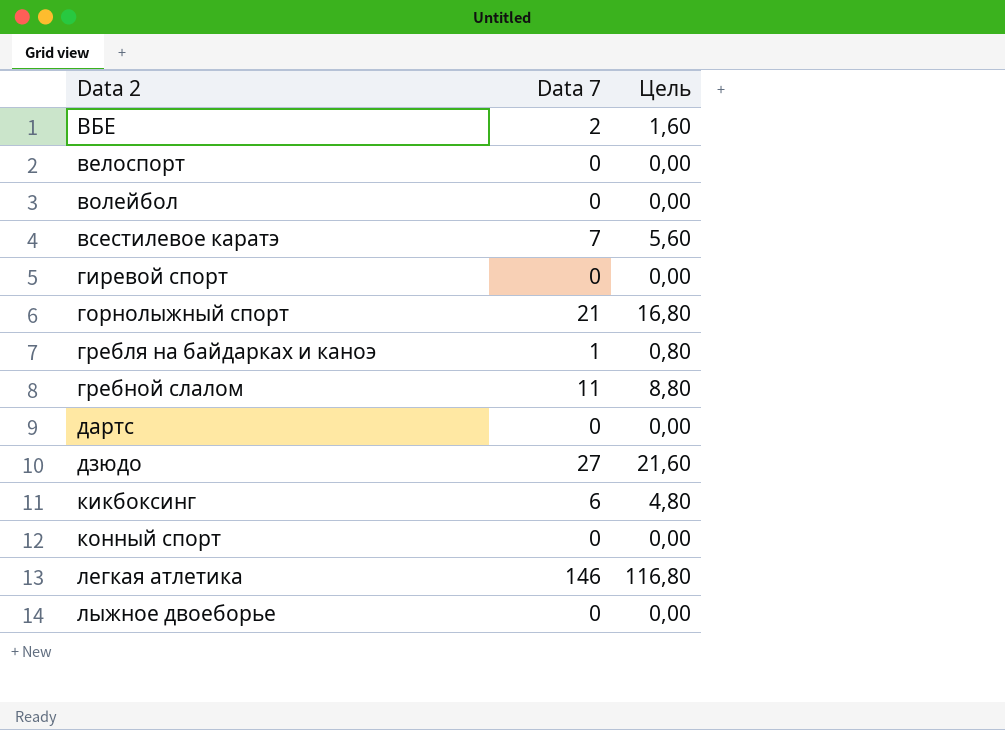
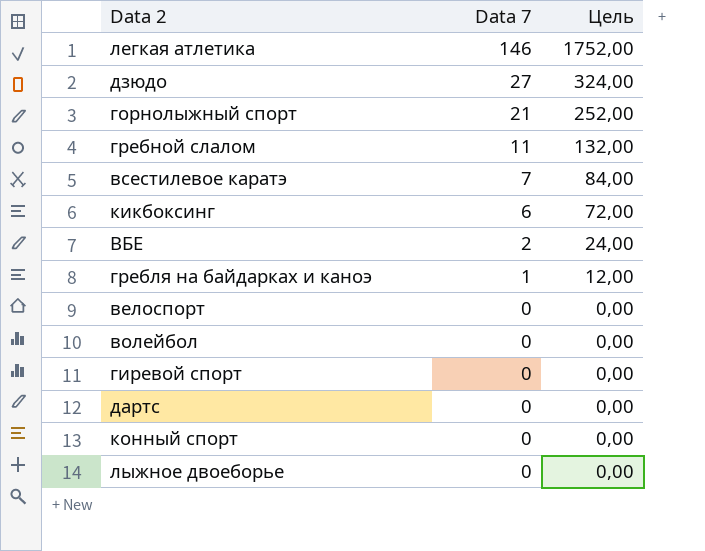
row order: Data 2 ascending -> Data 7 descending
column Цель | formula: [Data 7] * 0,8 -> [Data 7] * 12

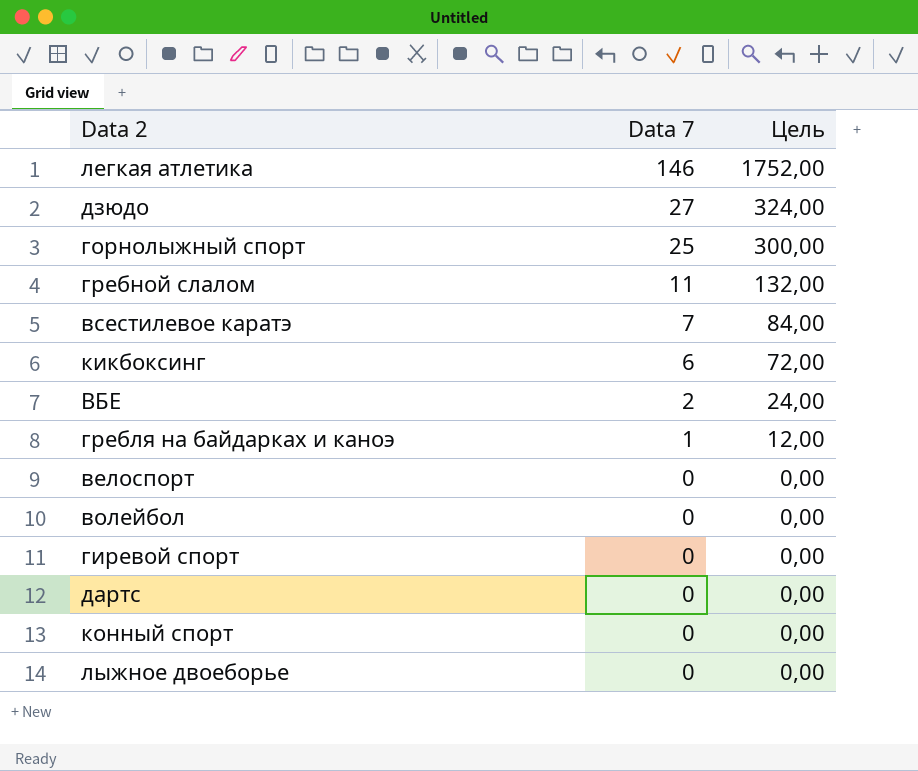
горнолыжный спорт | Data 7: 21 -> 25
горнолыжный спорт | Цель: 252,00 -> 300,00

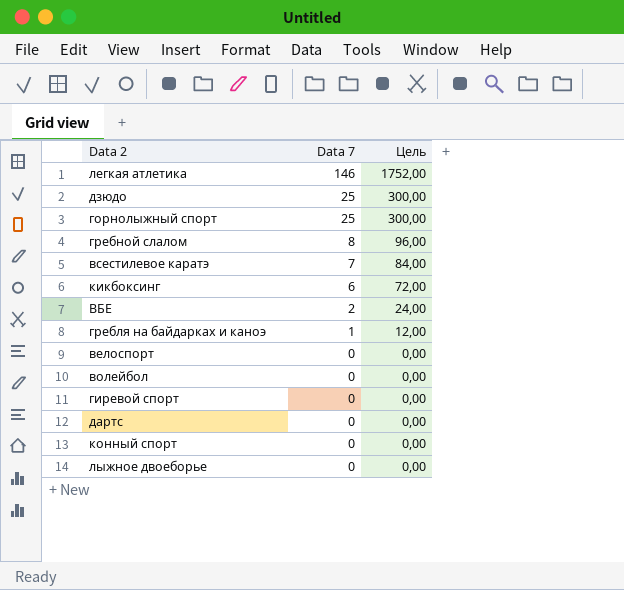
дзюдо | Data 7: 27 -> 25
дзюдо | Цель: 324,00 -> 300,00
гребной слалом | Data 7: 11 -> 8
гребной слалом | Цель: 132,00 -> 96,00

